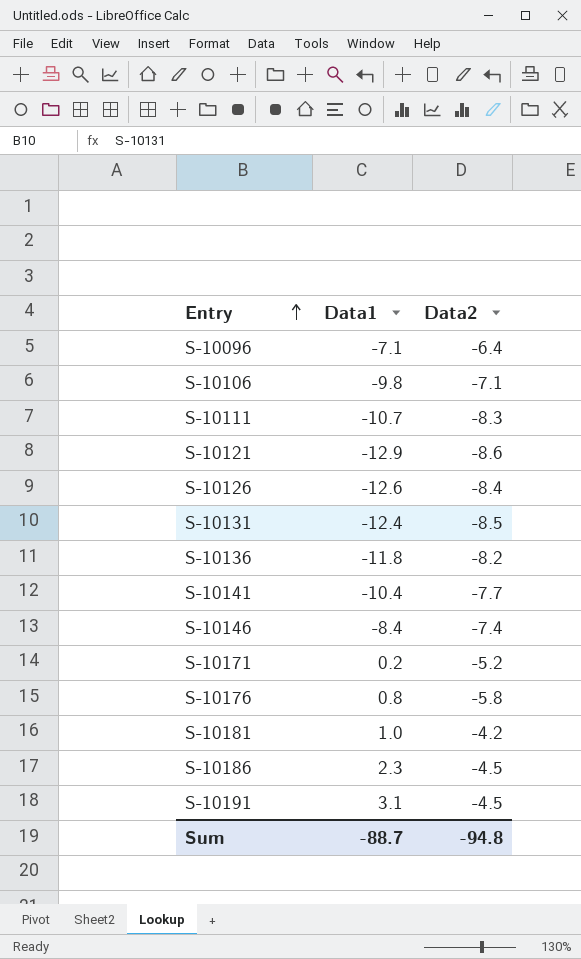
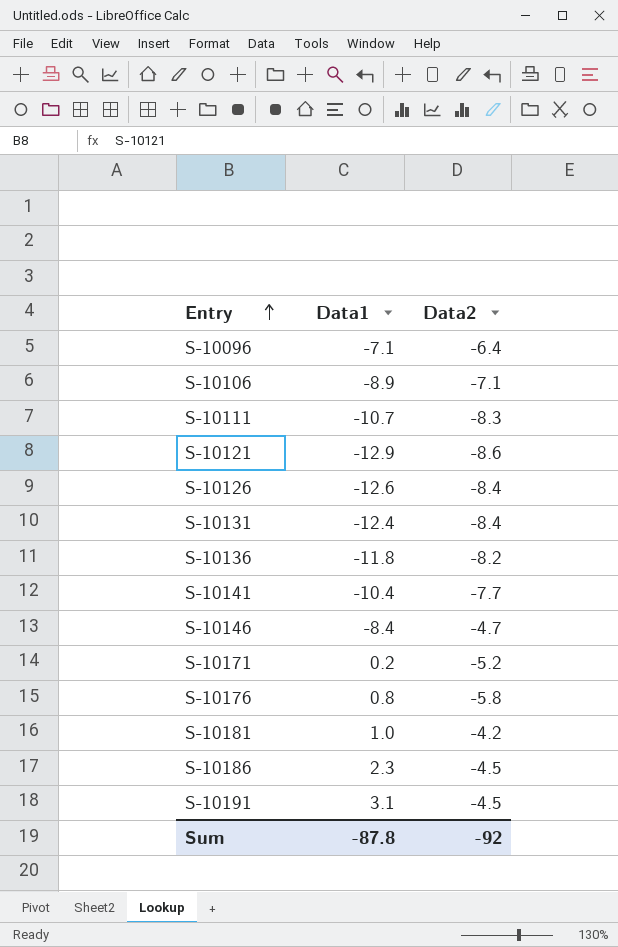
S-10106 | Data1: -9.8 -> -8.9
S-10131 | Data2: -8.5 -> -8.4
S-10146 | Data2: -7.4 -> -4.7
Sum | Data1: -88.7 -> -87.8
Sum | Data2: -94.8 -> -92

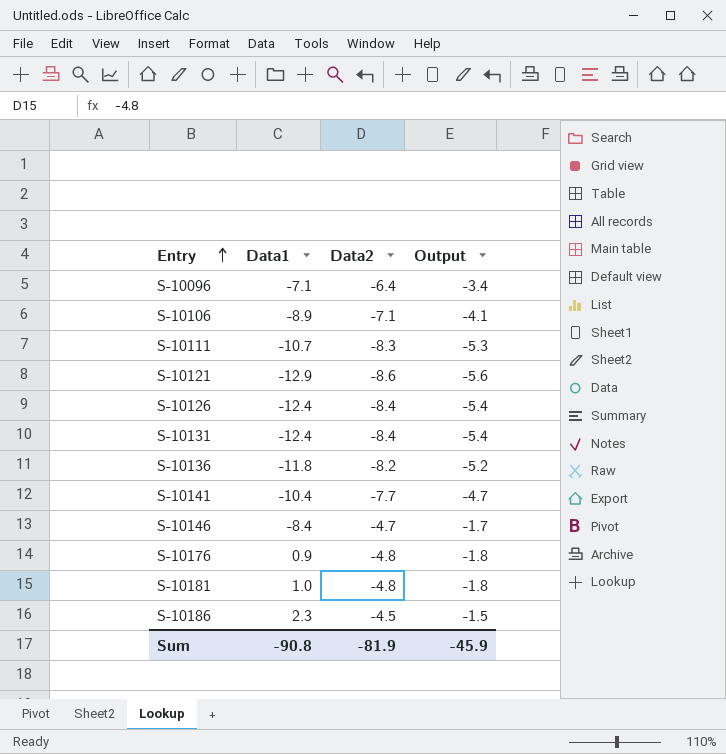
column Output | formula: none -> [Data2] + 3
row S-10171: 0.2 | -5.2 -> none
row S-10191: 3.1 | -4.5 -> none
S-10126 | Data1: -12.6 -> -12.4
S-10176 | Data1: 0.8 -> 0.9
S-10176 | Data2: -5.8 -> -4.8
S-10181 | Data2: -4.2 -> -4.8
Sum | Data1: -87.8 -> -90.8
Sum | Data2: -92 -> -81.9

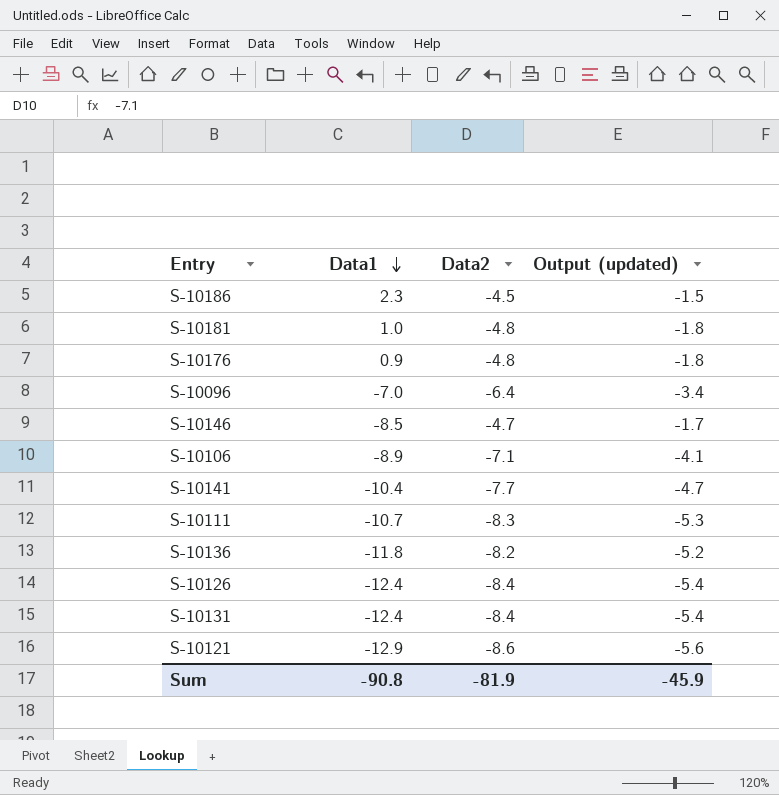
row order: Entry ascending -> Data1 descending
column name: Output -> Output (updated)
S-10096 | Data1: -7.1 -> -7.0
S-10146 | Data1: -8.4 -> -8.5

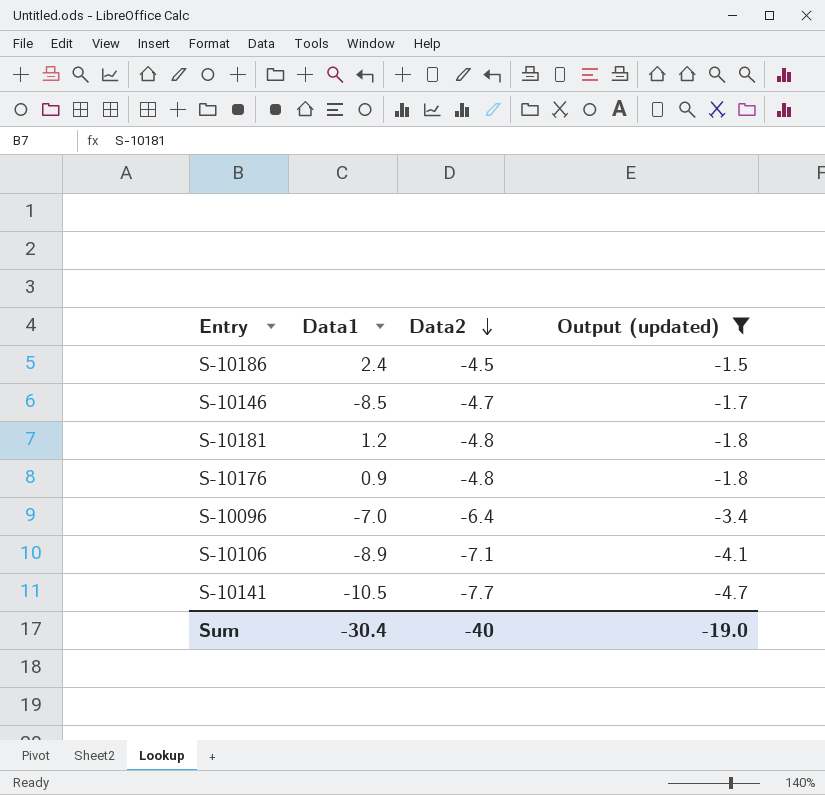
filter: none -> Output (updated) >= -4.7
row order: Data1 descending -> Data2 descending
S-10186 | Data1: 2.3 -> 2.4
S-10181 | Data1: 1.0 -> 1.2
S-10141 | Data1: -10.4 -> -10.5
Sum | Data1: -90.8 -> -30.4
Sum | Data2: -81.9 -> -40
Sum | Output (updated): -45.9 -> -19.0

